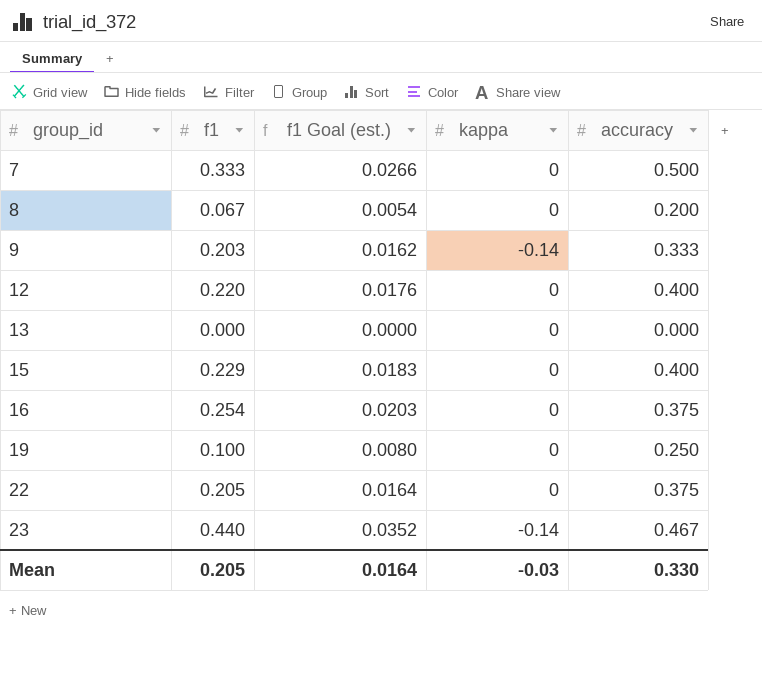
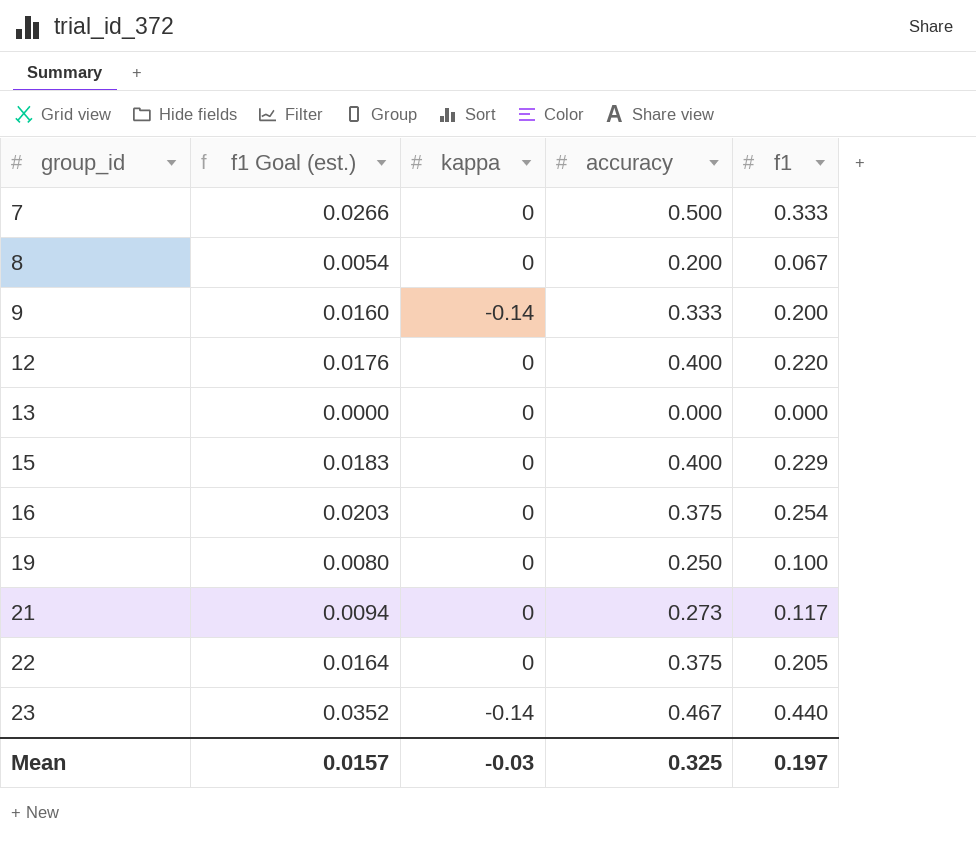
column f1 | position: 2 -> 5
9 | f1 Goal (est.): 0.0162 -> 0.0160
9 | f1: 0.203 -> 0.200
row 21: none -> 0.0094 | 0 | 0.273 | 0.117
Mean | f1 Goal (est.): 0.0164 -> 0.0157
Mean | accuracy: 0.330 -> 0.325
Mean | f1: 0.205 -> 0.197

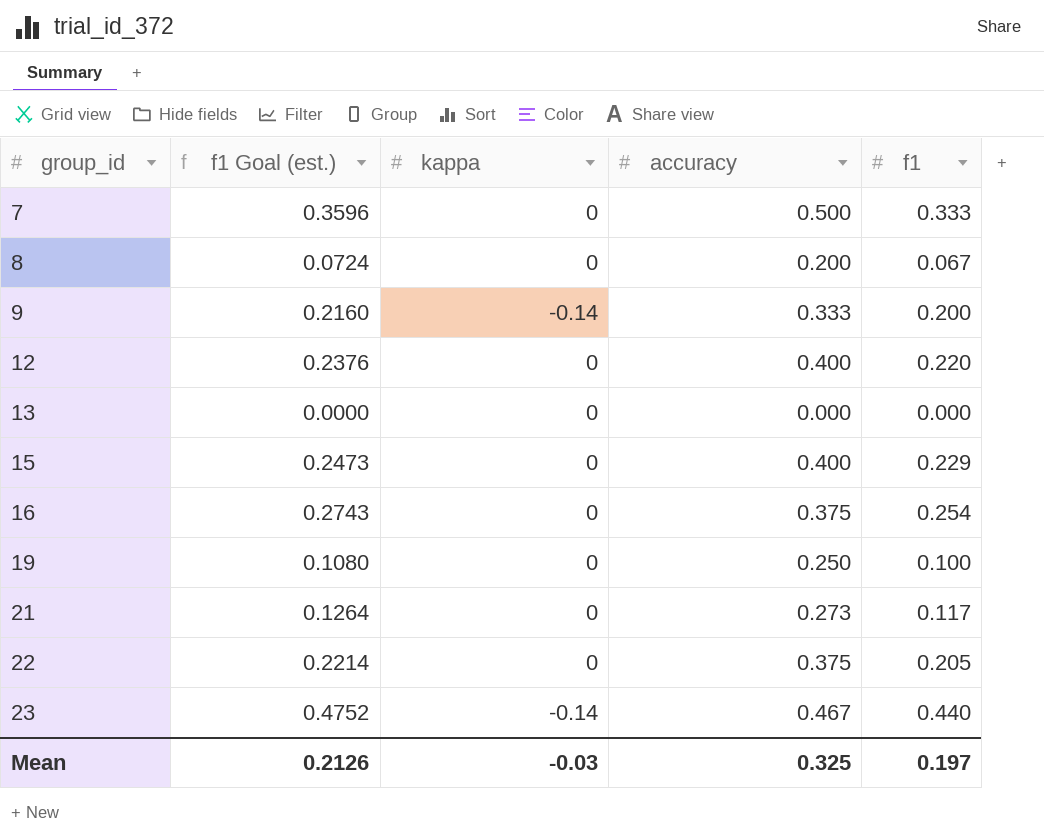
column f1 Goal (est.) | formula: [f1] * 0.08 -> [f1] * 1.08
Mean | f1 Goal (est.): 0.0157 -> 0.2126

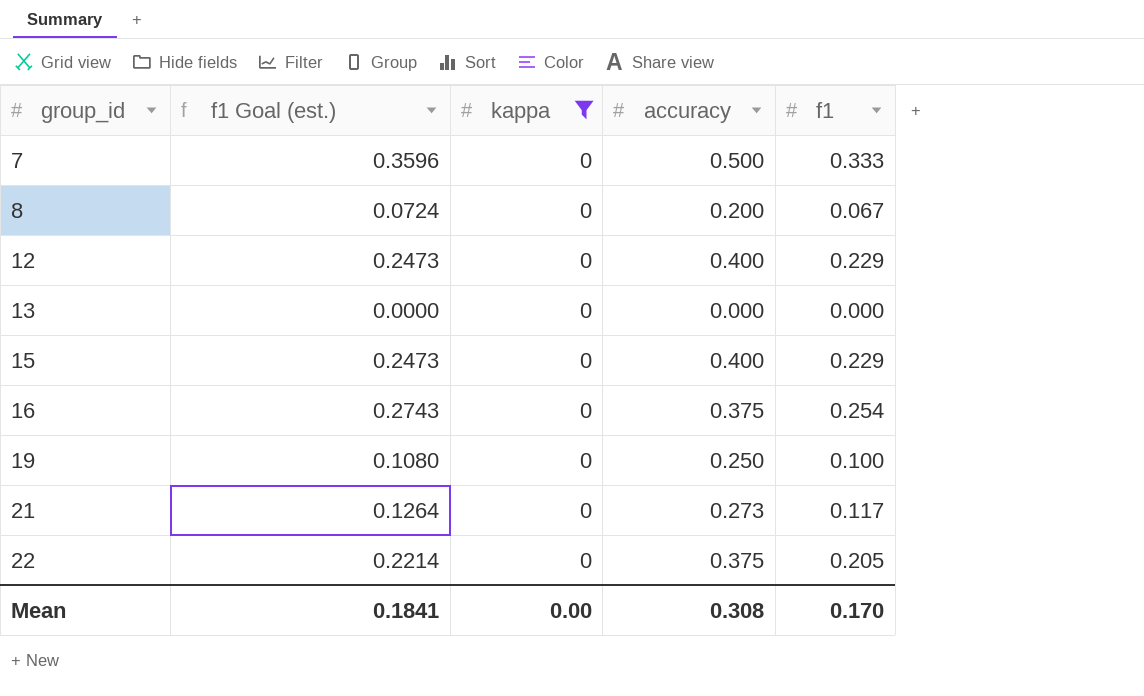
filter: none -> kappa = 0
12 | f1 Goal (est.): 0.2376 -> 0.2473
12 | f1: 0.220 -> 0.229
Mean | f1 Goal (est.): 0.2126 -> 0.1841
Mean | kappa: -0.03 -> 0.00
Mean | accuracy: 0.325 -> 0.308
Mean | f1: 0.197 -> 0.170

